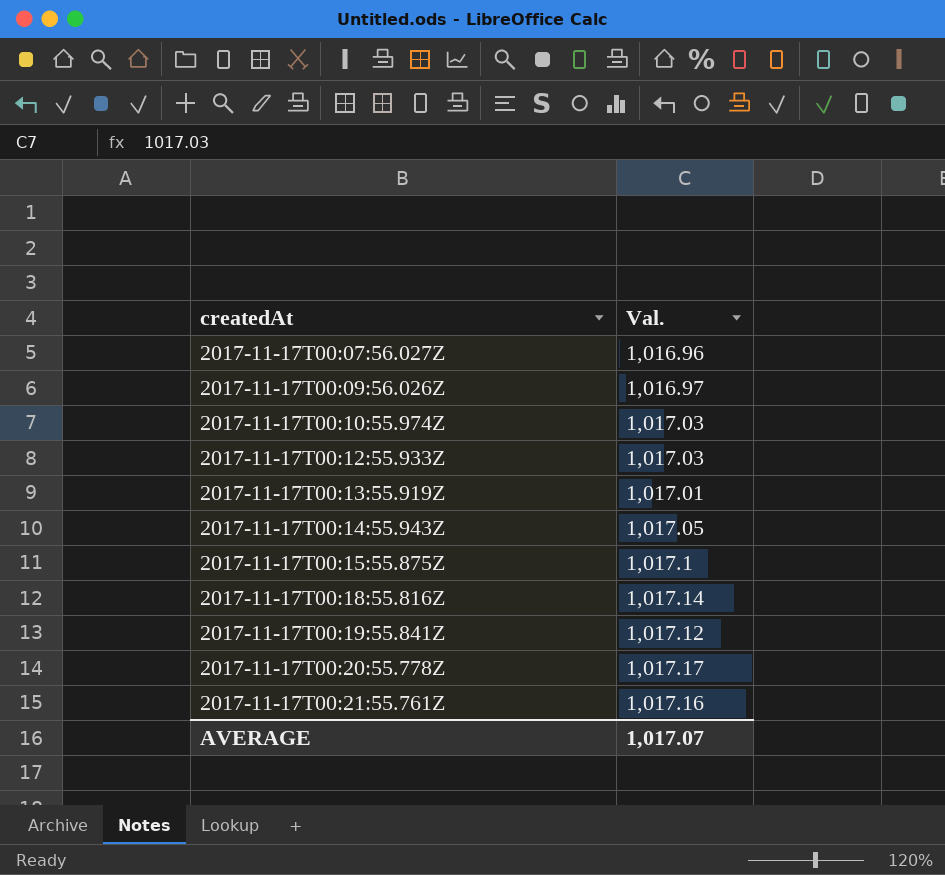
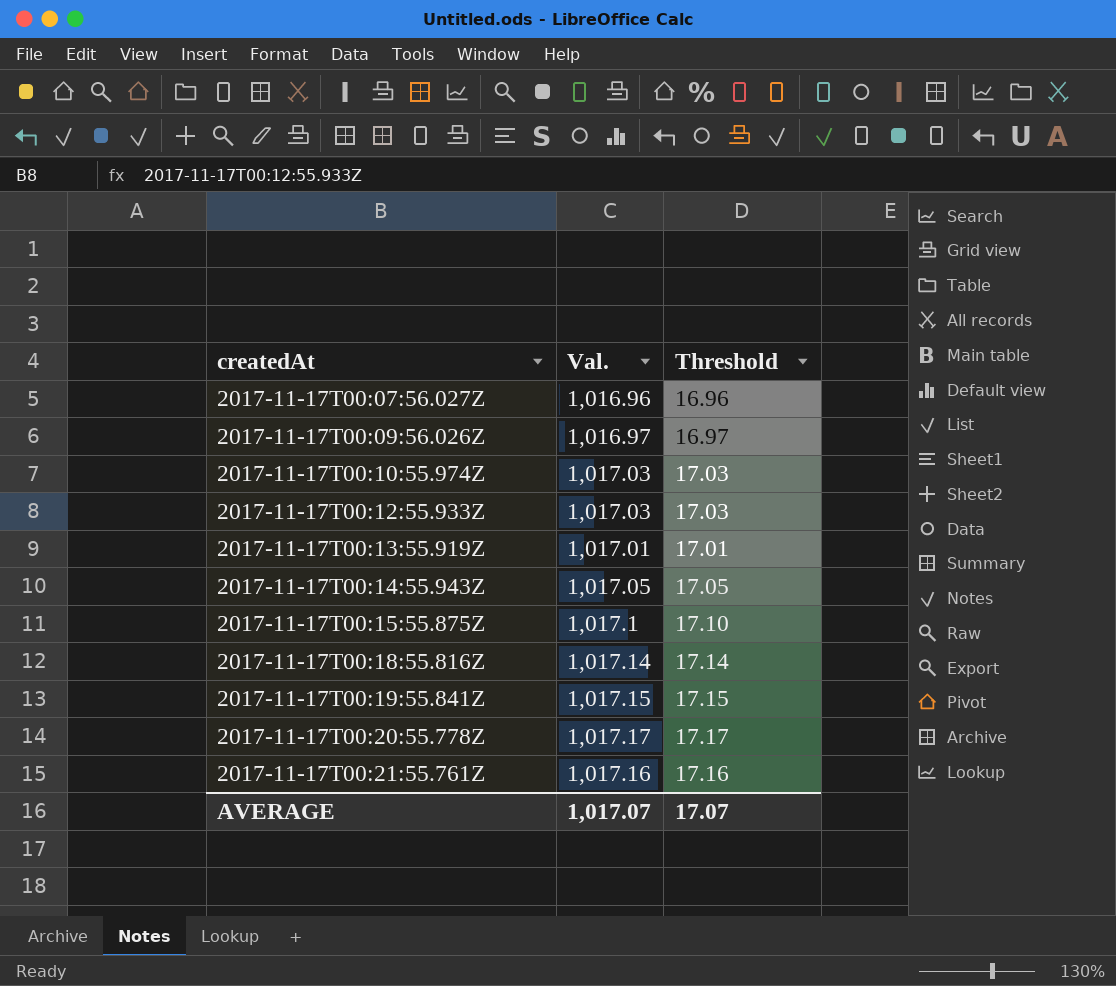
column Threshold | formula: none -> [Val.] - 1000
2017-11-17T00:19:55.841Z | Val.: 1,017.12 -> 1,017.15

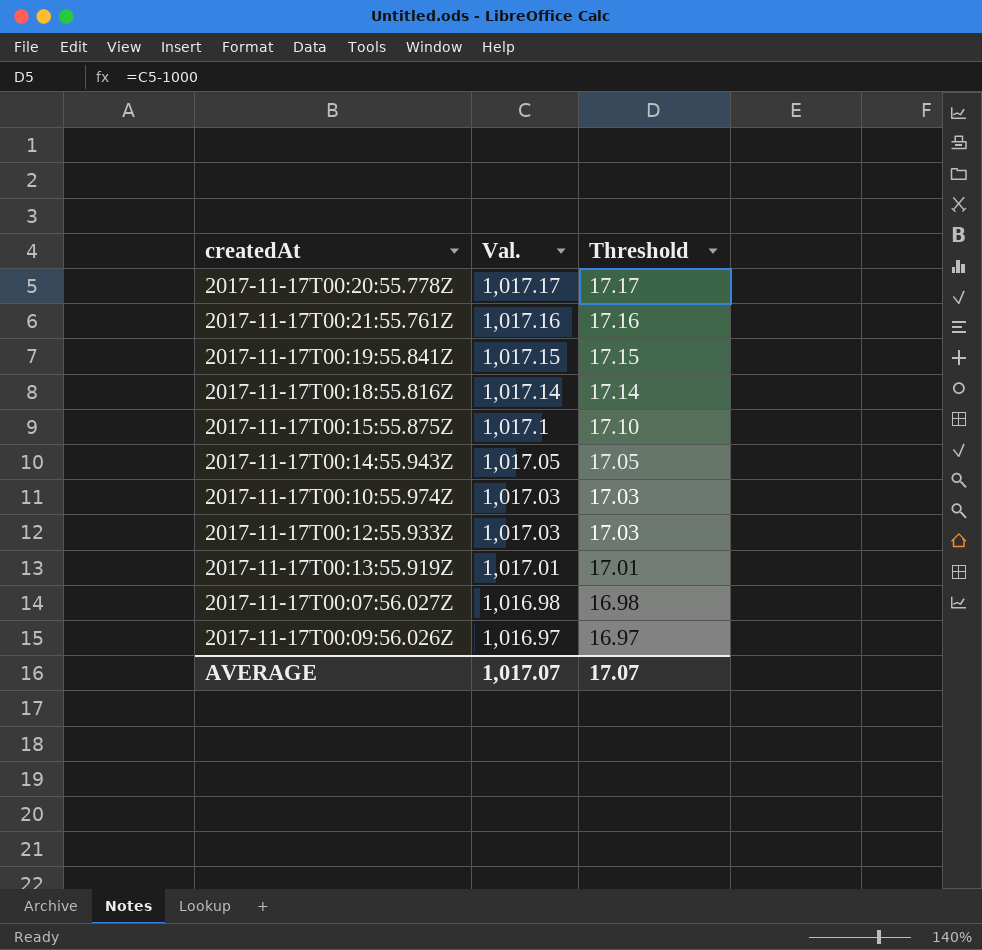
row order: createdAt ascending -> Val. descending
2017-11-17T00:07:56.027Z | Val.: 1,016.96 -> 1,016.98
2017-11-17T00:07:56.027Z | Threshold: 16.96 -> 16.98

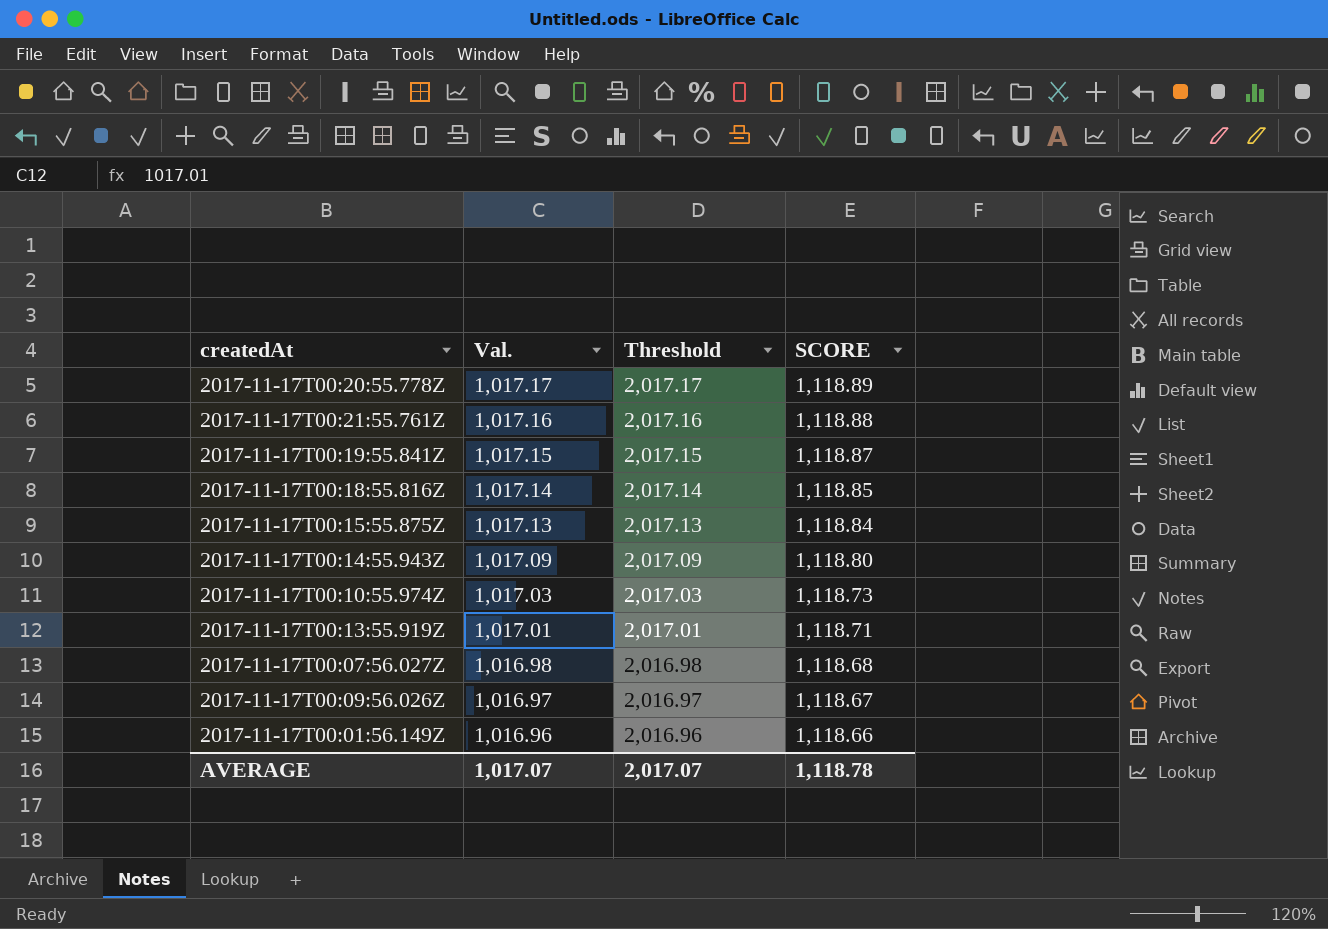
column Threshold | formula: [Val.] - 1000 -> [Val.] + 1000
column SCORE | formula: none -> [Val.] * 1.1
row 2017-11-17T00:12:55.933Z: 1,017.03 | 17.03 -> none
2017-11-17T00:15:55.875Z | Val.: 1,017.1 -> 1,017.13
2017-11-17T00:14:55.943Z | Val.: 1,017.05 -> 1,017.09
row 2017-11-17T00:01:56.149Z: none -> 1,016.96 | 2,016.96 | 1,118.66
AVERAGE | Threshold: 17.07 -> 2,017.07

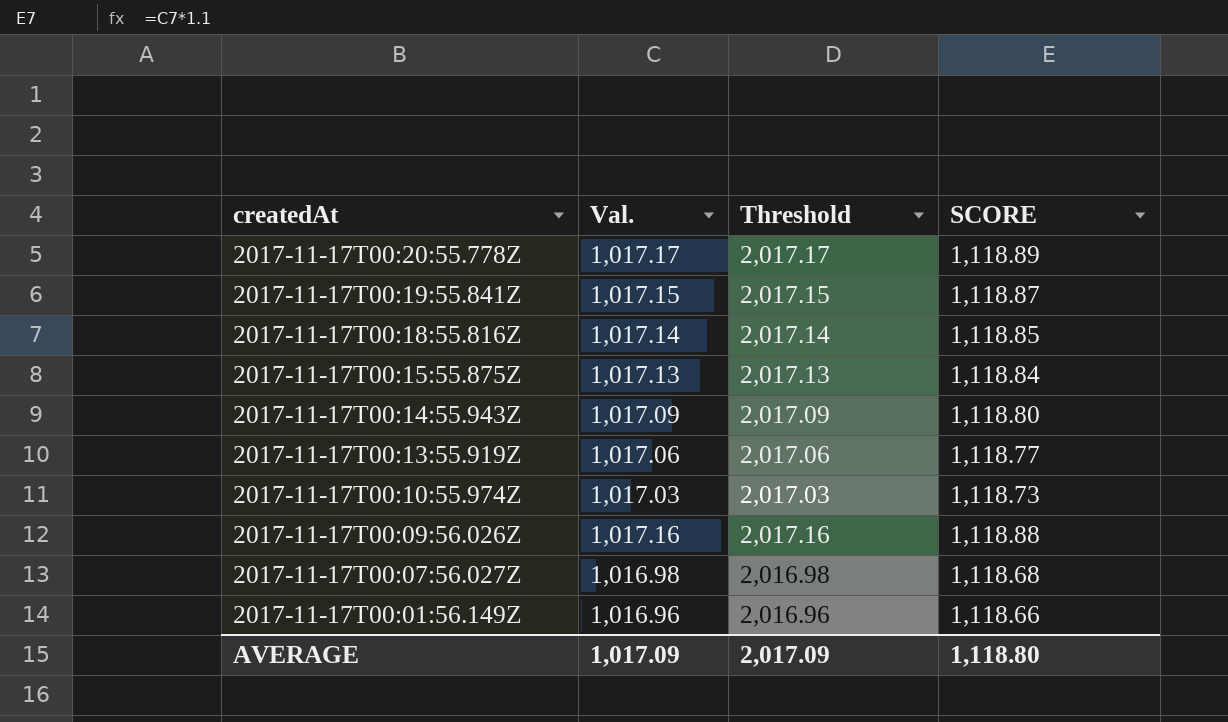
row order: Val. descending -> createdAt descending
row 2017-11-17T00:21:55.761Z: 1,017.16 | 2,017.16 | 1,118.88 -> none
2017-11-17T00:13:55.919Z | Val.: 1,017.01 -> 1,017.06
2017-11-17T00:13:55.919Z | Threshold: 2,017.01 -> 2,017.06
2017-11-17T00:13:55.919Z | SCORE: 1,118.71 -> 1,118.77
2017-11-17T00:09:56.026Z | Val.: 1,016.97 -> 1,017.16
2017-11-17T00:09:56.026Z | Threshold: 2,016.97 -> 2,017.16
2017-11-17T00:09:56.026Z | SCORE: 1,118.67 -> 1,118.88
AVERAGE | Val.: 1,017.07 -> 1,017.09
AVERAGE | Threshold: 2,017.07 -> 2,017.09
AVERAGE | SCORE: 1,118.78 -> 1,118.80

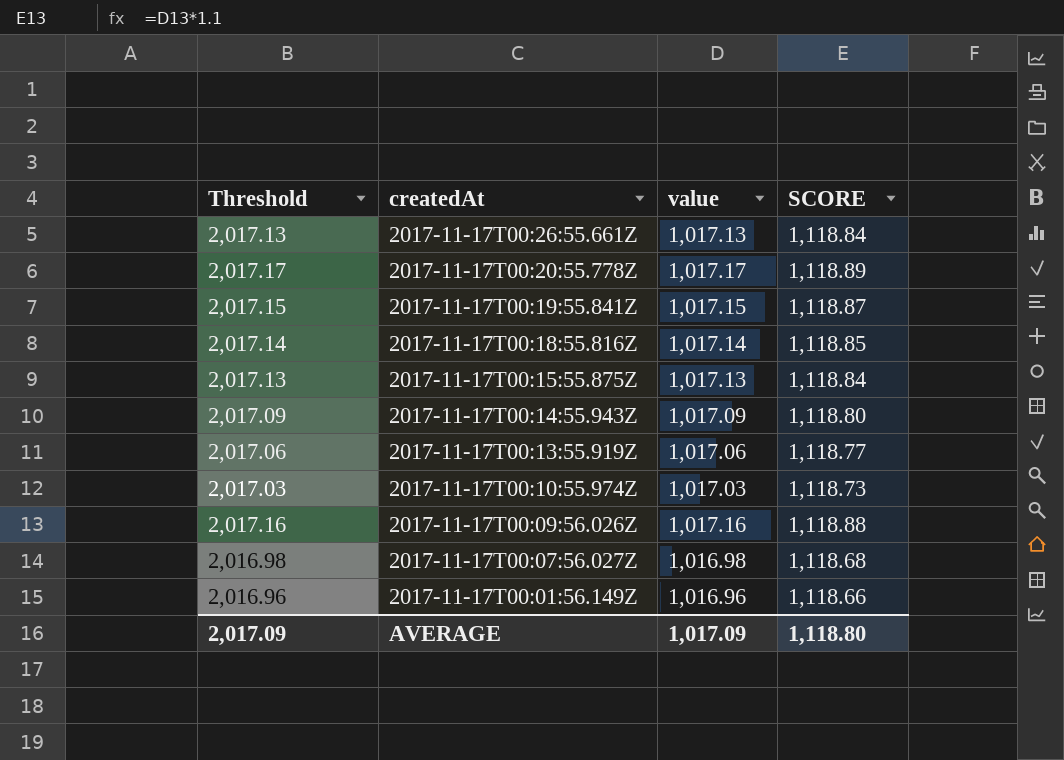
column Threshold | position: 3 -> 1
column name: Val. -> value
row 2017-11-17T00:26:55.661Z: none -> 2,017.13 | 1,017.13 | 1,118.84

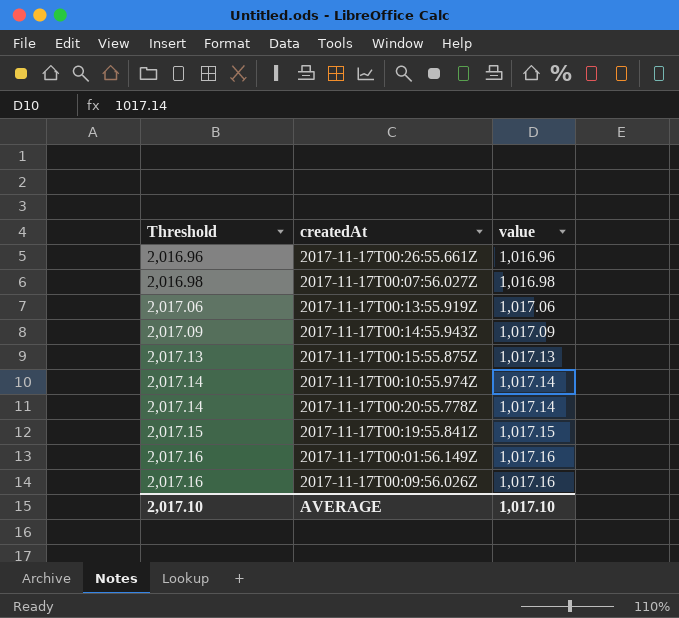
row order: createdAt descending -> Threshold ascending
column SCORE | formula: [value] * 1.1 -> none
row 2017-11-17T00:18:55.816Z: 2,017.14 | 1,017.14 | 1,118.85 -> none
2017-11-17T00:26:55.661Z | Threshold: 2,017.13 -> 2,016.96
2017-11-17T00:26:55.661Z | value: 1,017.13 -> 1,016.96
2017-11-17T00:10:55.974Z | Threshold: 2,017.03 -> 2,017.14
2017-11-17T00:10:55.974Z | value: 1,017.03 -> 1,017.14
2017-11-17T00:20:55.778Z | Threshold: 2,017.17 -> 2,017.14
2017-11-17T00:20:55.778Z | value: 1,017.17 -> 1,017.14
2017-11-17T00:01:56.149Z | Threshold: 2,016.96 -> 2,017.16
2017-11-17T00:01:56.149Z | value: 1,016.96 -> 1,017.16
AVERAGE | Threshold: 2,017.09 -> 2,017.10
AVERAGE | value: 1,017.09 -> 1,017.10

